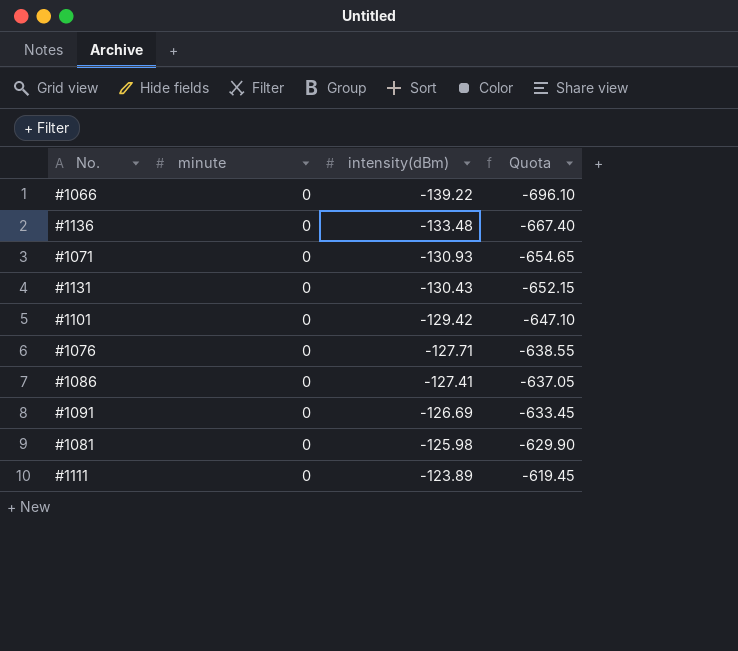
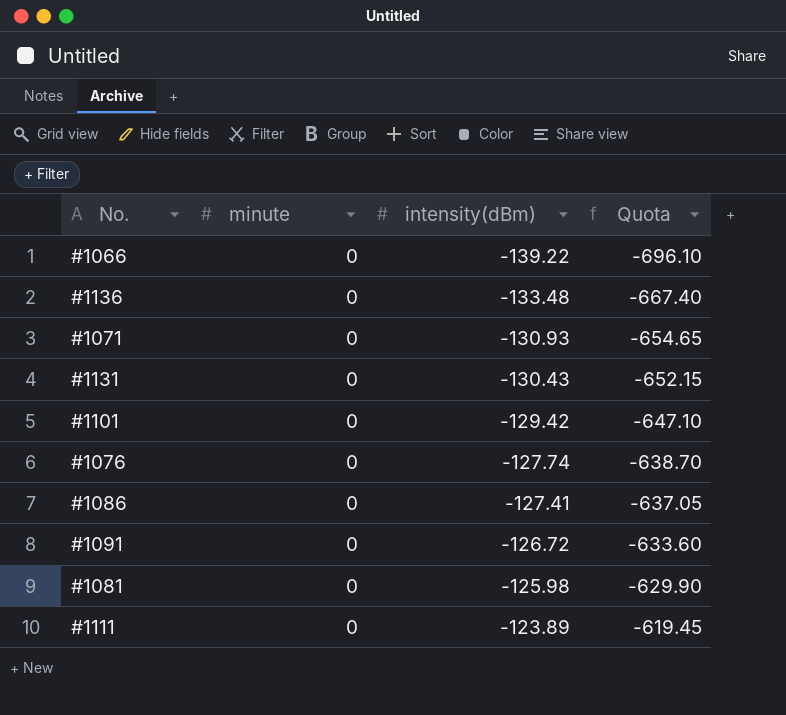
#1076 | intensity(dBm): -127.71 -> -127.74
#1076 | Quota: -638.55 -> -638.70
#1091 | intensity(dBm): -126.69 -> -126.72
#1091 | Quota: -633.45 -> -633.60

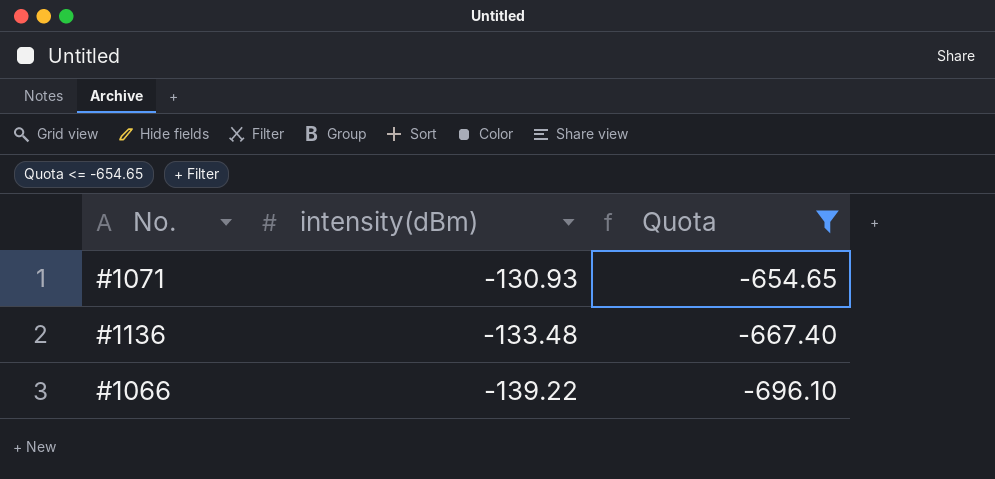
filter: none -> Quota <= -654.65
row order: intensity(dBm) ascending -> intensity(dBm) descending
column minute | position: 2 -> none

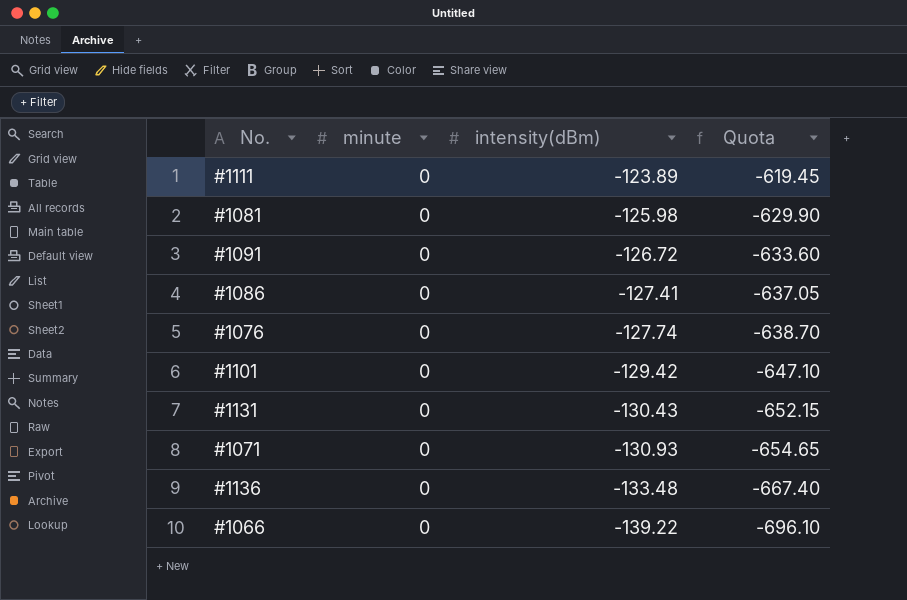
filter: Quota <= -654.65 -> none
column minute | position: none -> 2

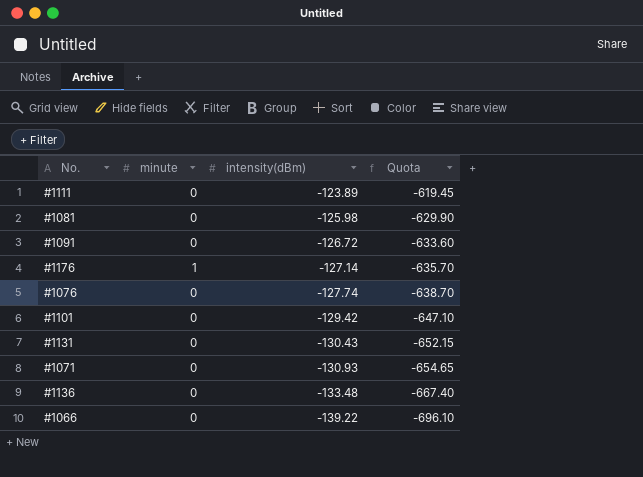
row #1086: 0 | -127.41 | -637.05 -> none
row #1176: none -> 1 | -127.14 | -635.70

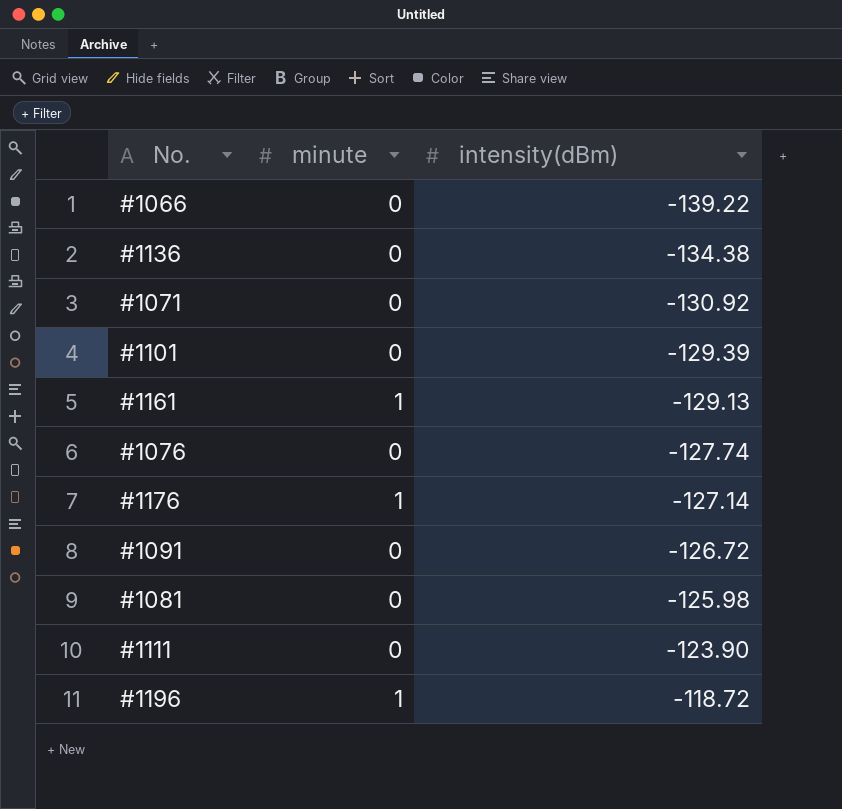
row order: intensity(dBm) descending -> intensity(dBm) ascending
column Quota | formula: [intensity(dBm)] * 5 -> none
row #1131: 0 | -130.43 | -652.15 -> none
#1136 | intensity(dBm): -133.48 -> -134.38
#1071 | intensity(dBm): -130.93 -> -130.92
#1101 | intensity(dBm): -129.42 -> -129.39
row #1161: none -> 1 | -129.13
#1111 | intensity(dBm): -123.89 -> -123.90
row #1196: none -> 1 | -118.72

